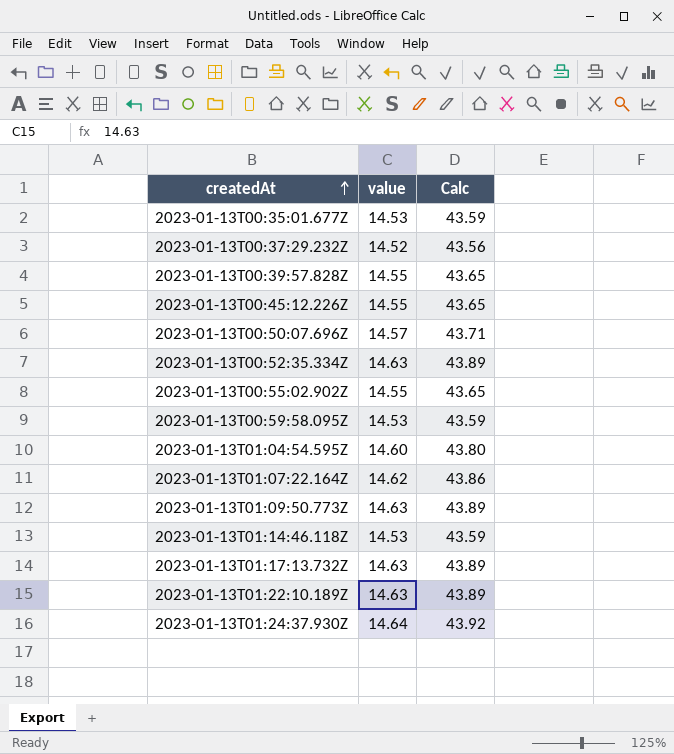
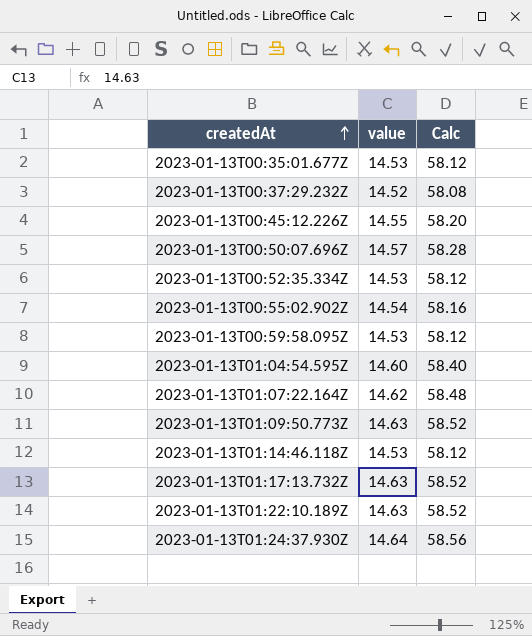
column Calc | formula: [value] * 3 -> [value] * 4
row 2023-01-13T00:39:57.828Z: 14.55 | 43.65 -> none
2023-01-13T00:52:35.334Z | value: 14.63 -> 14.53
2023-01-13T00:55:02.902Z | value: 14.55 -> 14.54

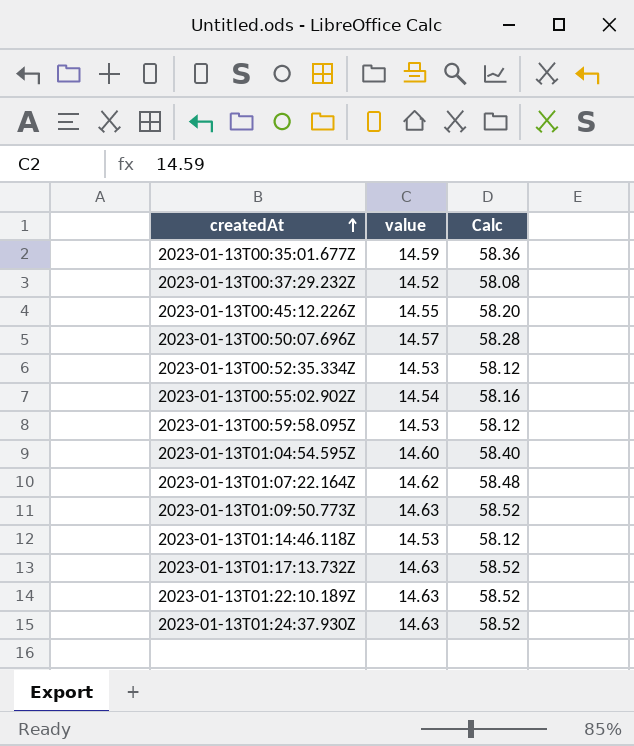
2023-01-13T00:35:01.677Z | value: 14.53 -> 14.59
2023-01-13T00:35:01.677Z | Calc: 58.12 -> 58.36
2023-01-13T01:24:37.930Z | value: 14.64 -> 14.63
2023-01-13T01:24:37.930Z | Calc: 58.56 -> 58.52

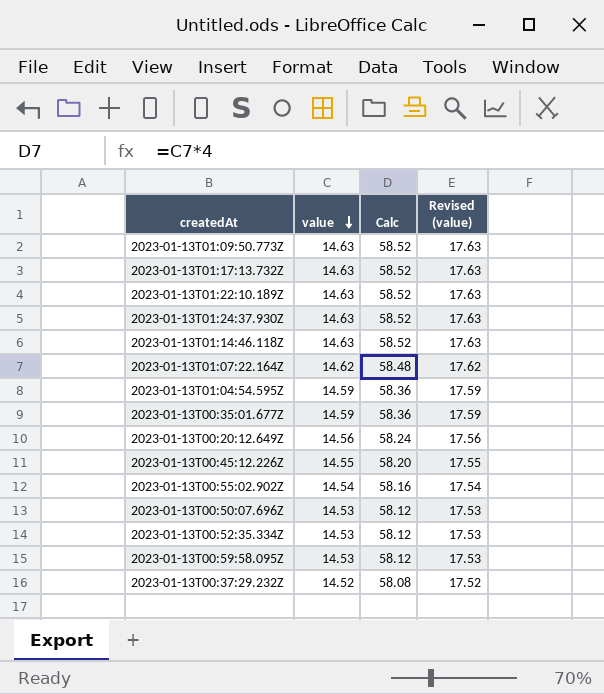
row order: createdAt ascending -> value descending
column Revised (value) | formula: none -> [value] + 3
2023-01-13T01:14:46.118Z | value: 14.53 -> 14.63
2023-01-13T01:14:46.118Z | Calc: 58.12 -> 58.52
2023-01-13T01:04:54.595Z | value: 14.60 -> 14.59
2023-01-13T01:04:54.595Z | Calc: 58.40 -> 58.36
row 2023-01-13T00:20:12.649Z: none -> 14.56 | 58.24 | 17.56
2023-01-13T00:50:07.696Z | value: 14.57 -> 14.53
2023-01-13T00:50:07.696Z | Calc: 58.28 -> 58.12

